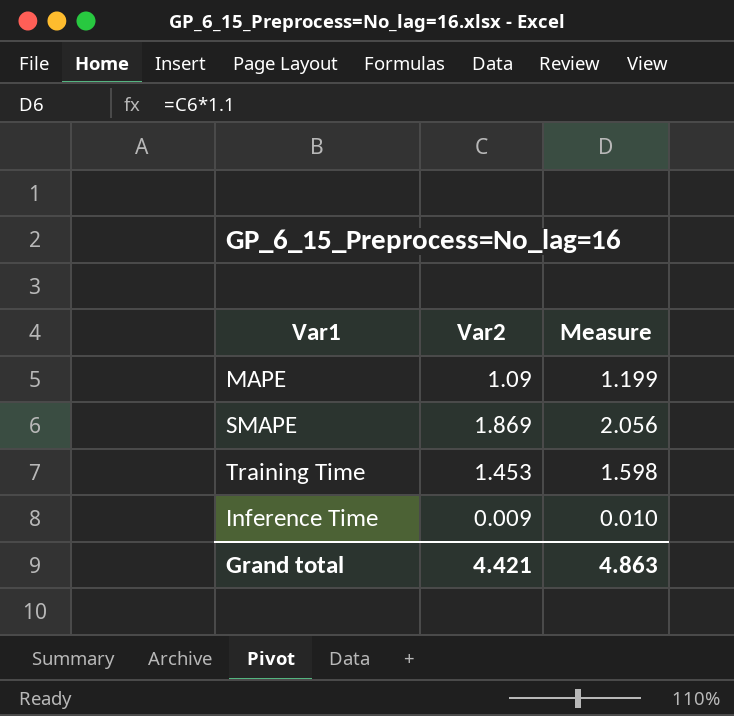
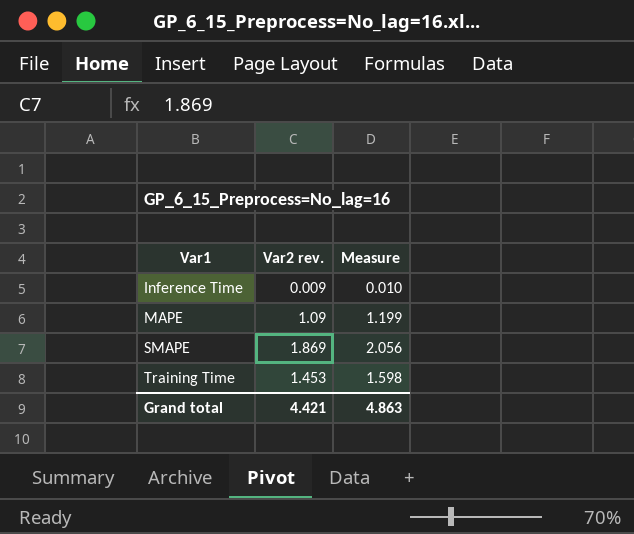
row order: none -> Var1 ascending
column name: Var2 -> Var2 rev.

